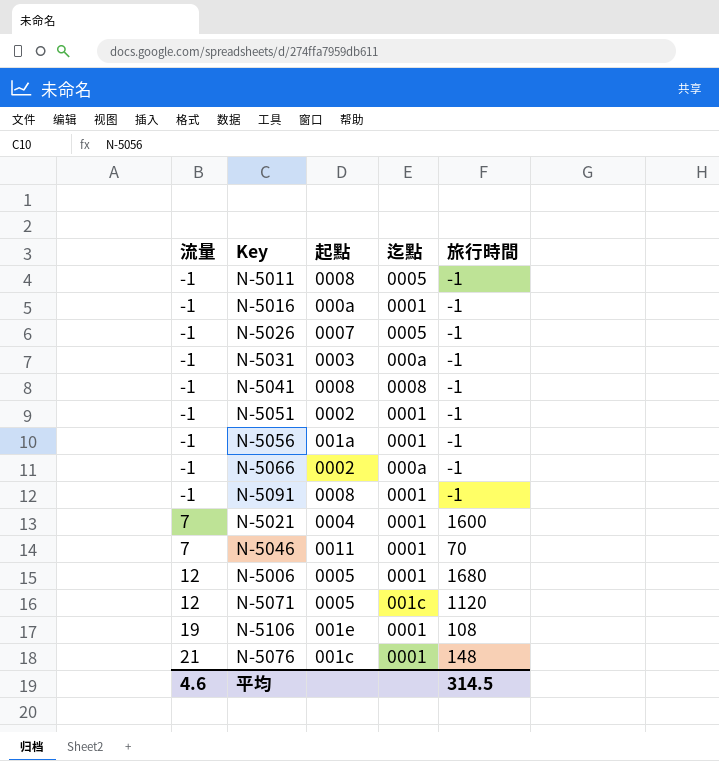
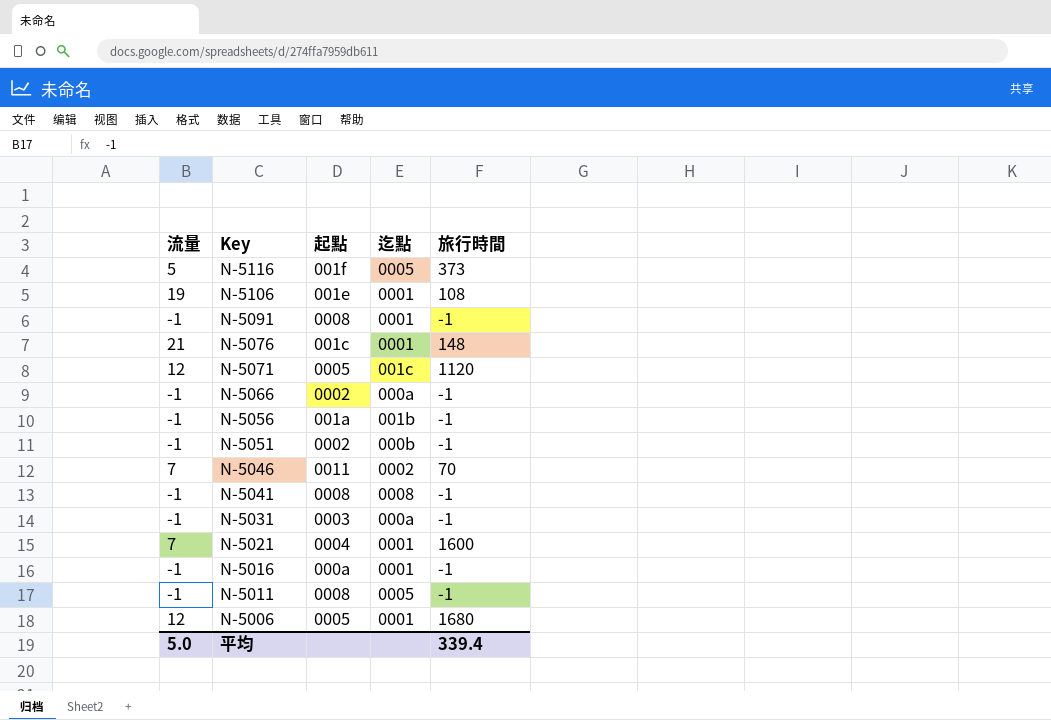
row order: 流量 ascending -> Key descending
row N-5026: -1 | 0007 | 0005 | -1 -> none
row N-5116: none -> 5 | 001f | 0005 | 373
N-5056 | 迄點: 0001 -> 001b
N-5051 | 迄點: 0001 -> 000b
N-5046 | 迄點: 0001 -> 0002
平均 | 流量: 4.6 -> 5.0
平均 | 旅行時間: 314.5 -> 339.4

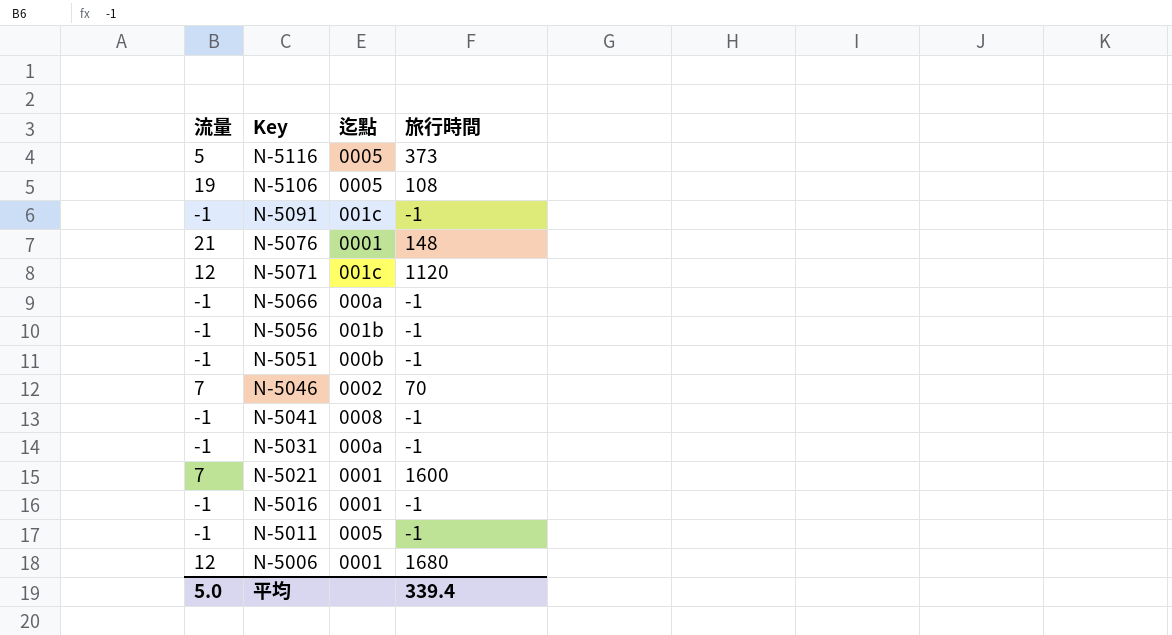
column 起點 | position: 3 -> none
N-5106 | 迄點: 0001 -> 0005
N-5091 | 迄點: 0001 -> 001c

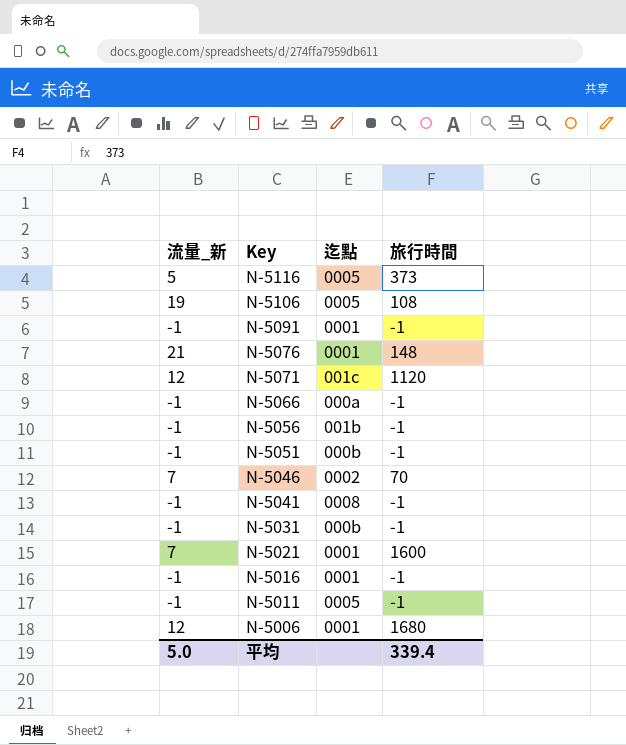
column name: 流量 -> 流量_新
N-5091 | 迄點: 001c -> 0001
N-5031 | 迄點: 000a -> 000b

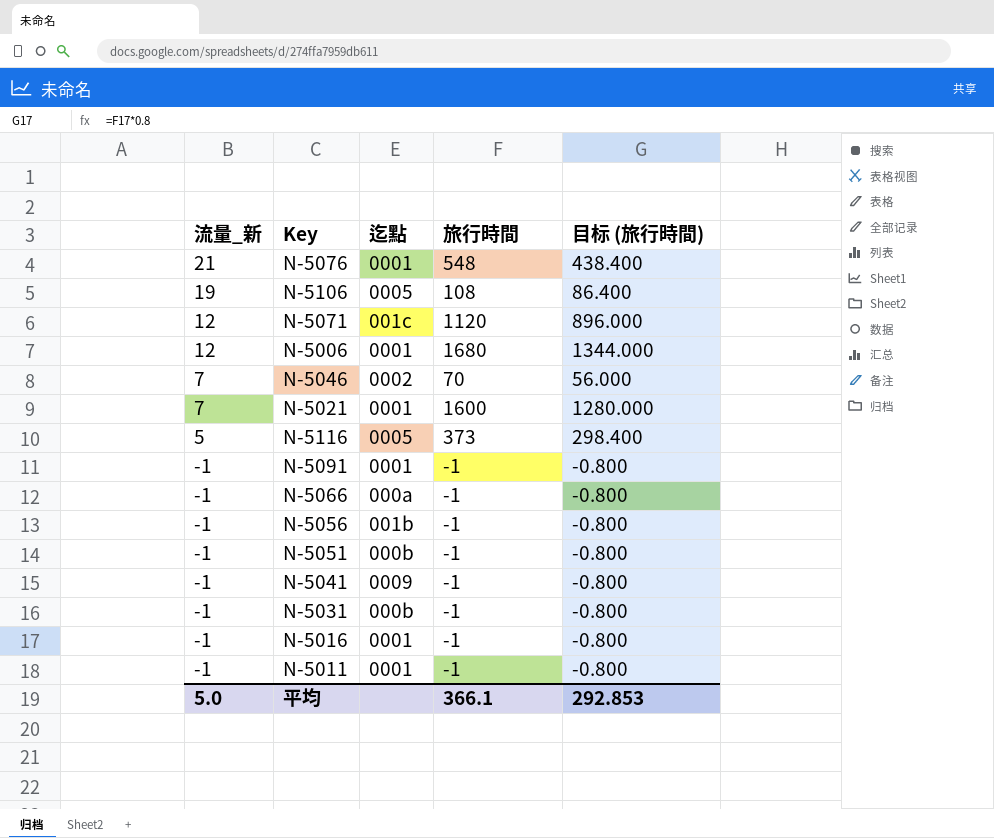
row order: Key descending -> 流量_新 descending
column 目标 (旅行時間) | formula: none -> [旅行時間] * 0.8
N-5076 | 旅行時間: 148 -> 548
N-5041 | 迄點: 0008 -> 0009
N-5011 | 迄點: 0005 -> 0001
平均 | 旅行時間: 339.4 -> 366.1

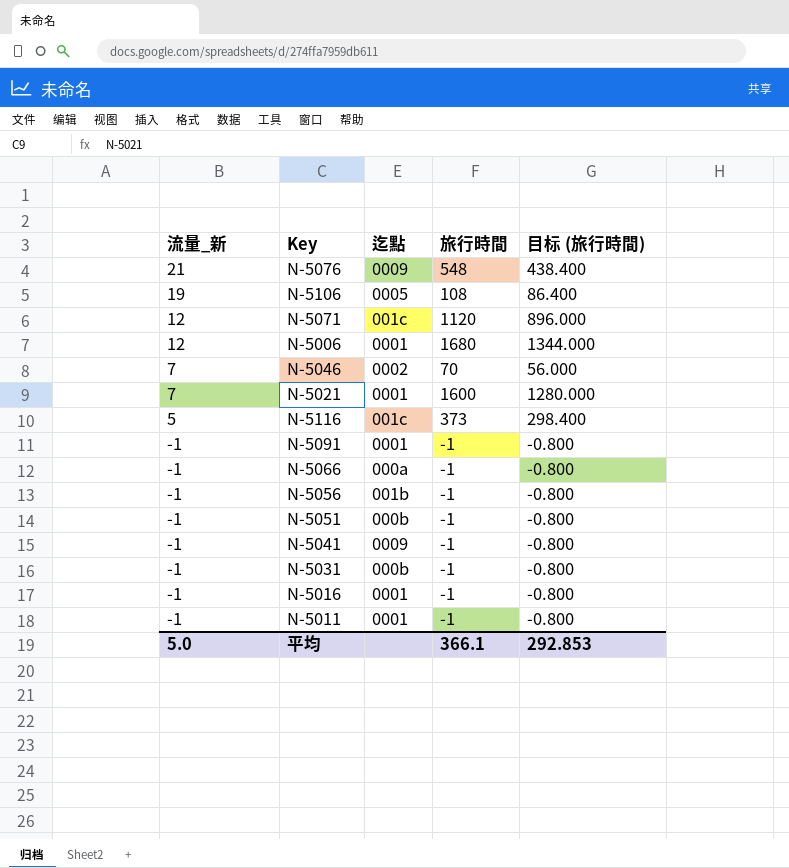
N-5076 | 迄點: 0001 -> 0009
N-5116 | 迄點: 0005 -> 001c

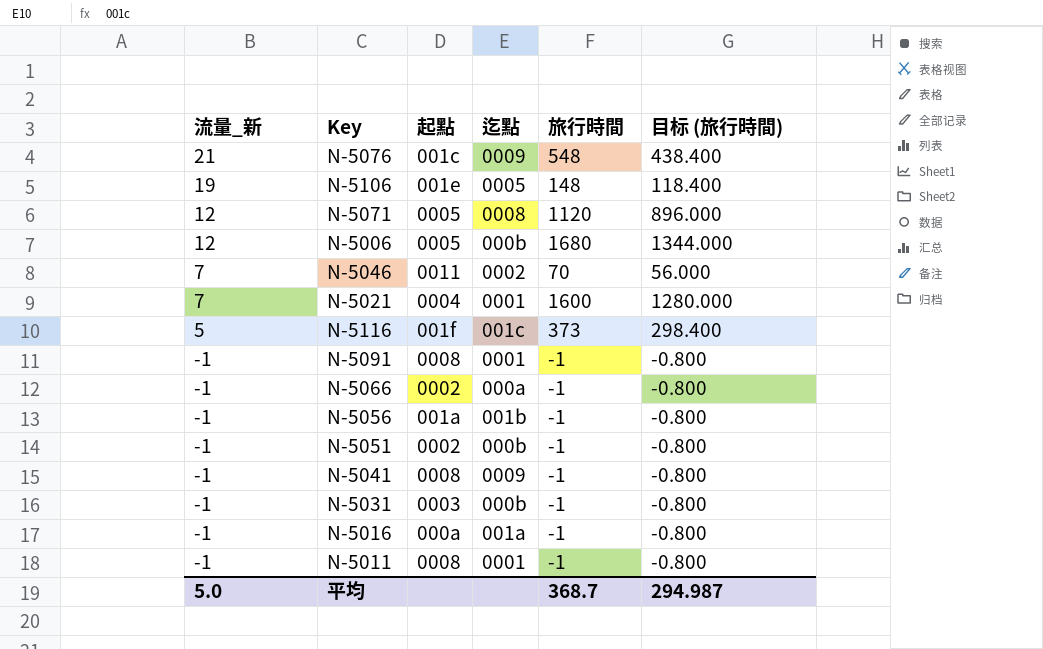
column 起點 | position: none -> 3
N-5106 | 旅行時間: 108 -> 148
N-5106 | 目标 (旅行時間): 86.400 -> 118.400
N-5071 | 迄點: 001c -> 0008
N-5006 | 迄點: 0001 -> 000b
N-5016 | 迄點: 0001 -> 001a
平均 | 旅行時間: 366.1 -> 368.7
平均 | 目标 (旅行時間): 292.853 -> 294.987

